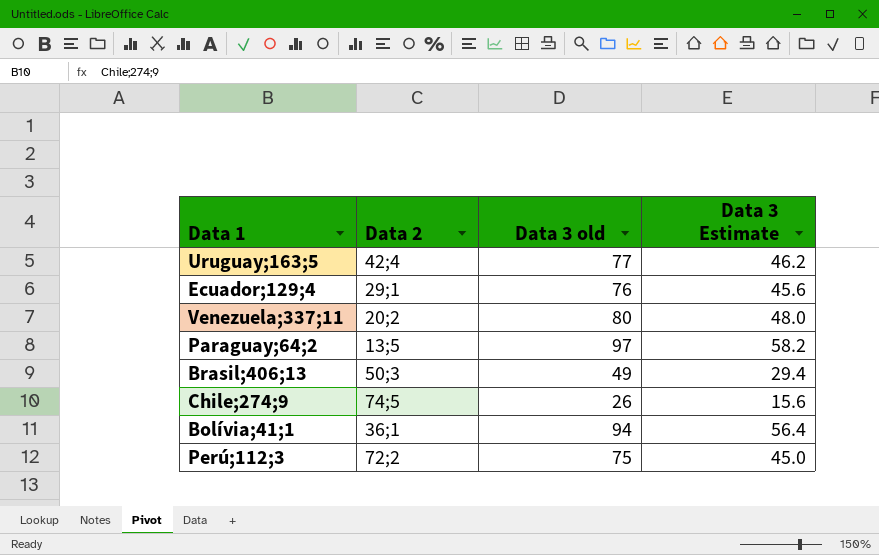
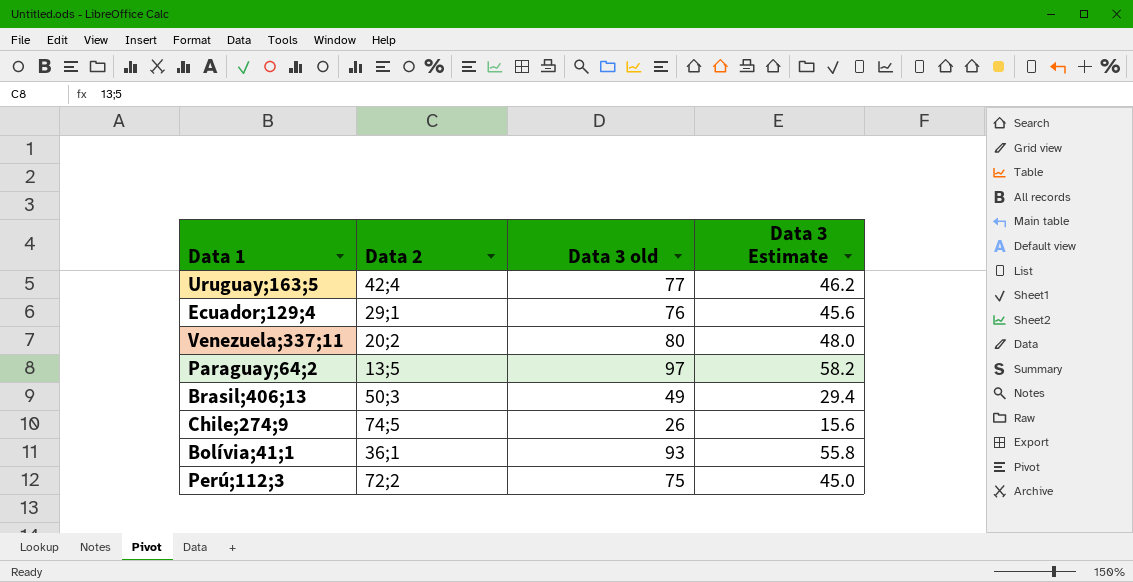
Bolívia;41;1 | Data 3 old: 94 -> 93
Bolívia;41;1 | Data 3 Estimate: 56.4 -> 55.8

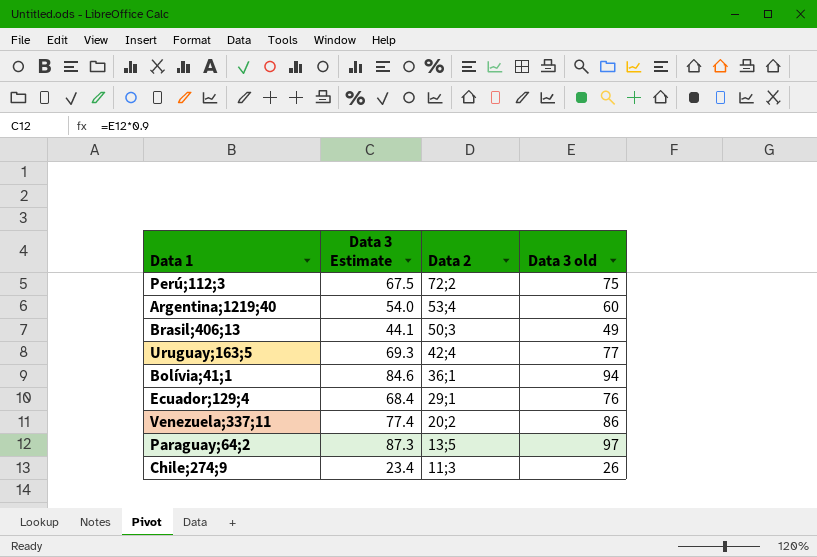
row order: none -> Data 2 descending
column Data 3 Estimate | formula: [Data 3 old] * 0.6 -> [Data 3 old] * 0.9
column Data 3 Estimate | position: 4 -> 2
row Argentina;1219;40: none -> 54.0 | 53;4 | 60
Bolívia;41;1 | Data 3 old: 93 -> 94
Venezuela;337;11 | Data 3 old: 80 -> 86
Chile;274;9 | Data 2: 74;5 -> 11;3

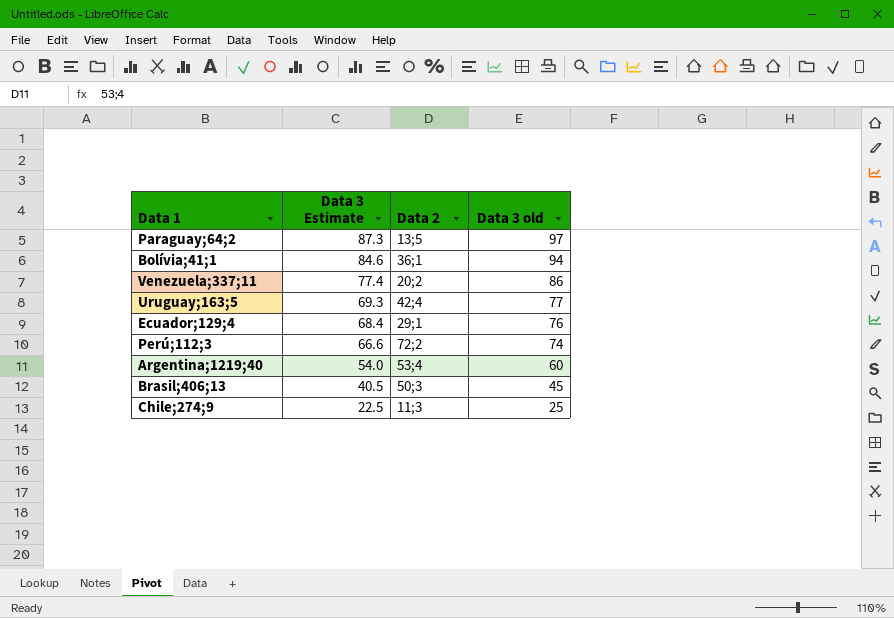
row order: Data 2 descending -> Data 3 Estimate descending
Perú;112;3 | Data 3 Estimate: 67.5 -> 66.6
Perú;112;3 | Data 3 old: 75 -> 74
Brasil;406;13 | Data 3 Estimate: 44.1 -> 40.5
Brasil;406;13 | Data 3 old: 49 -> 45
Chile;274;9 | Data 3 Estimate: 23.4 -> 22.5
Chile;274;9 | Data 3 old: 26 -> 25

